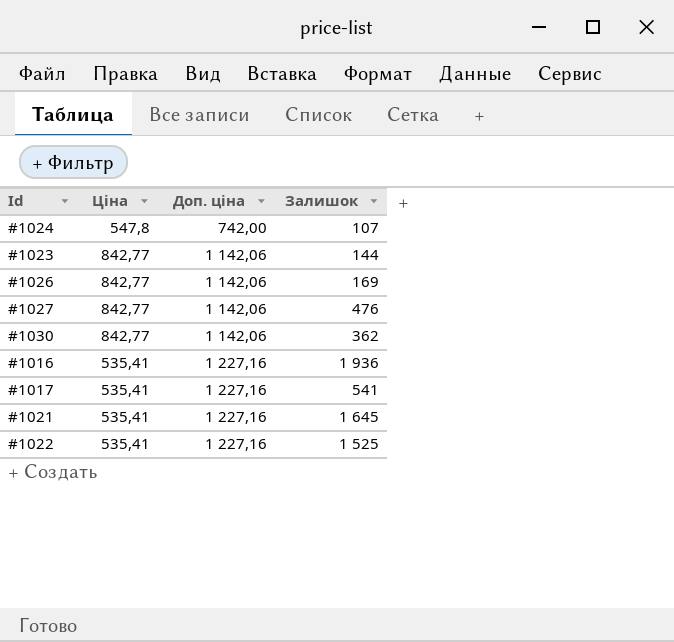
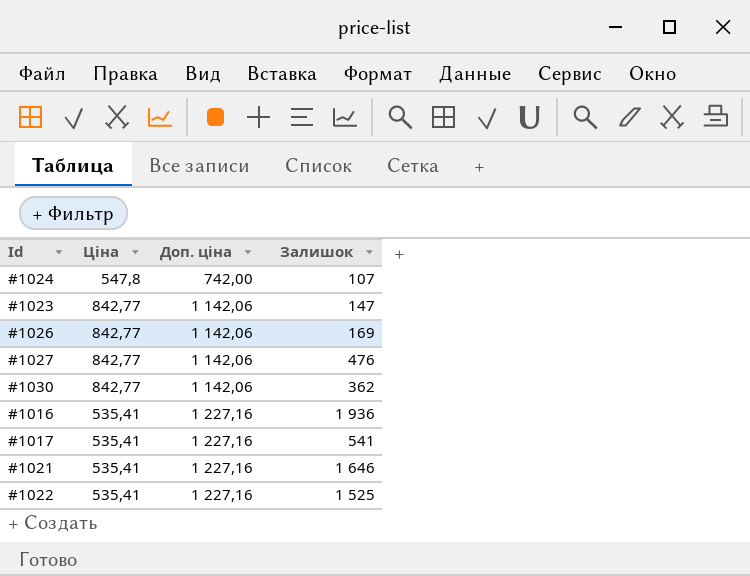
#1023 | Залишок: 144 -> 147
#1021 | Залишок: 1 645 -> 1 646

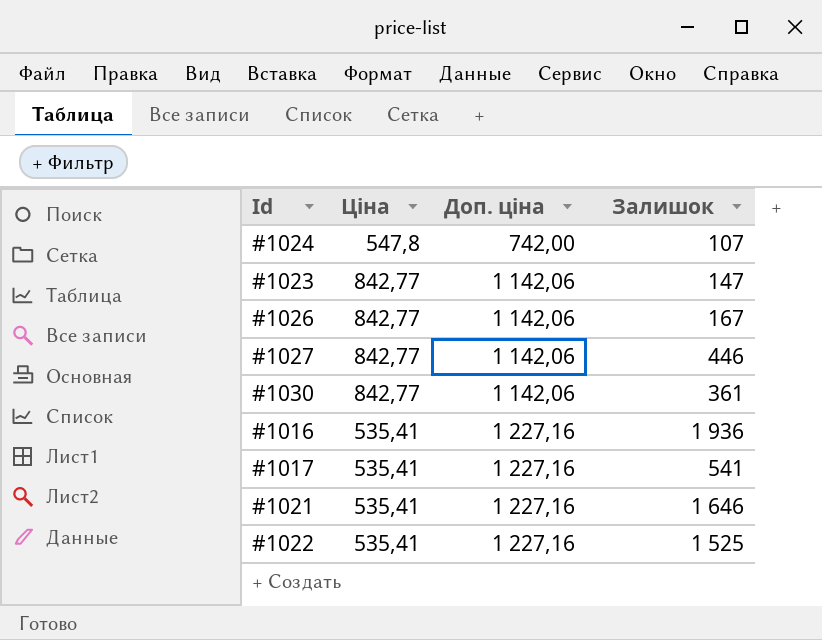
#1026 | Залишок: 169 -> 167
#1027 | Залишок: 476 -> 446
#1030 | Залишок: 362 -> 361

